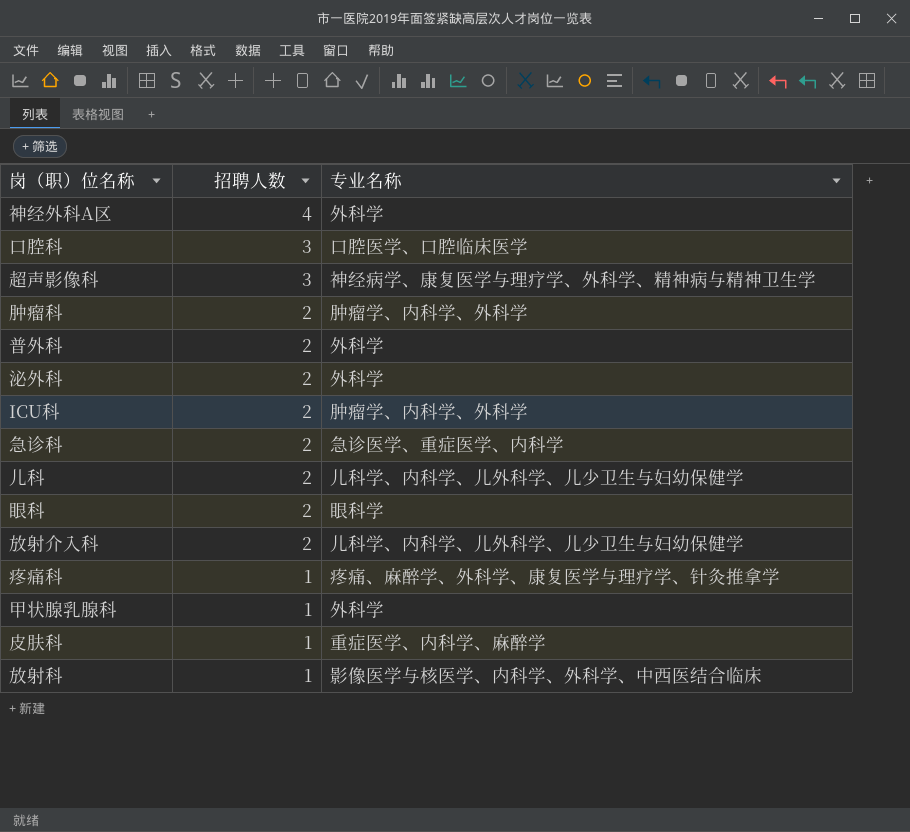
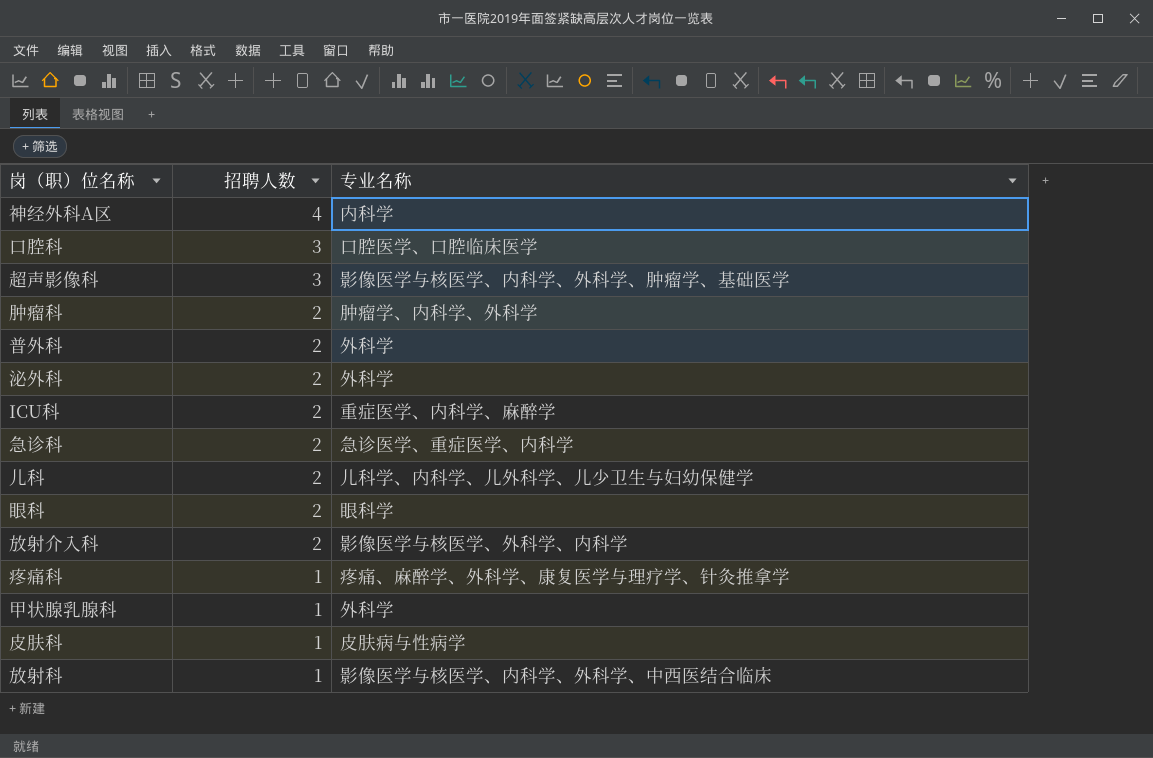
神经外科A区 | 专业名称: 外科学 -> 内科学
超声影像科 | 专业名称: 神经病学、康复医学与理疗学、外科学、精神病与精神卫生学 -> 影像医学与核医学、内科学、外科学、肿瘤学、基础医学
ICU科 | 专业名称: 肿瘤学、内科学、外科学 -> 重症医学、内科学、麻醉学
放射介入科 | 专业名称: 儿科学、内科学、儿外科学、儿少卫生与妇幼保健学 -> 影像医学与核医学、外科学、内科学
皮肤科 | 专业名称: 重症医学、内科学、麻醉学 -> 皮肤病与性病学

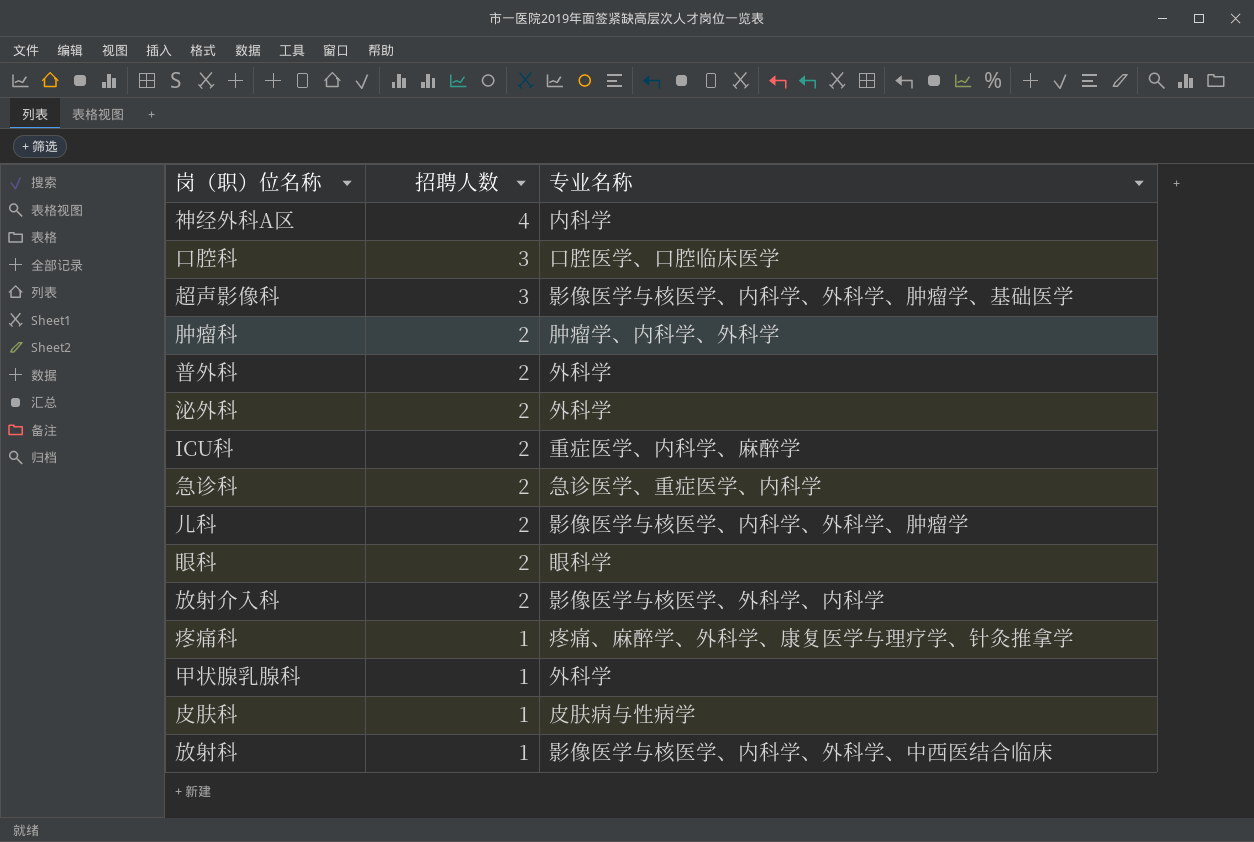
儿科 | 专业名称: 儿科学、内科学、儿外科学、儿少卫生与妇幼保健学 -> 影像医学与核医学、内科学、外科学、肿瘤学

